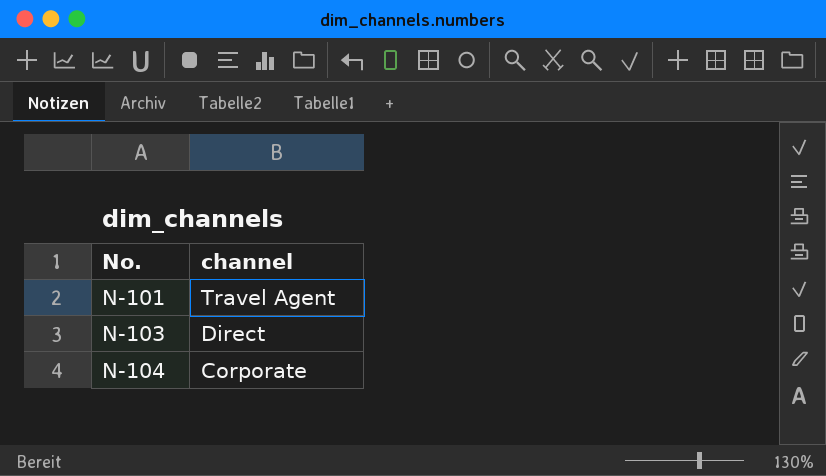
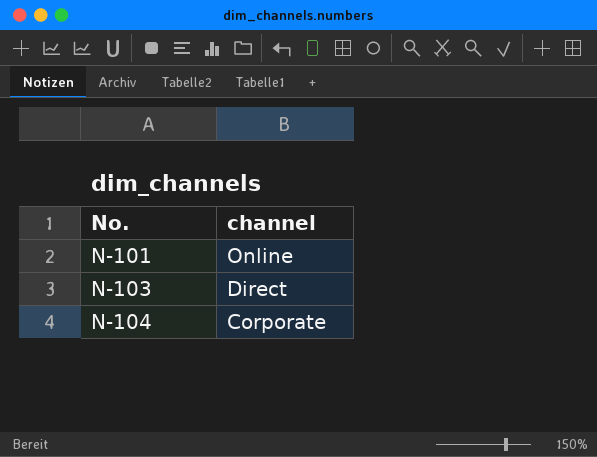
N-101 | channel: Travel Agent -> Online

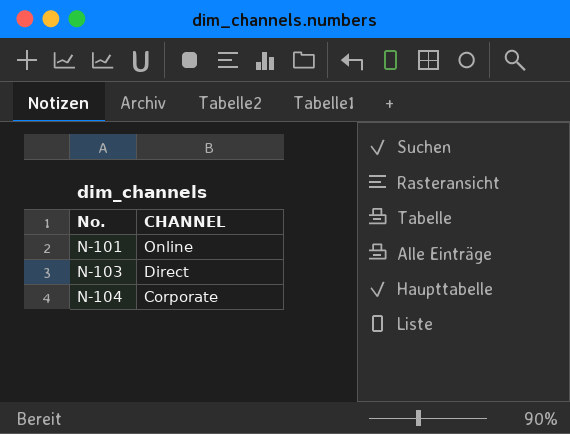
column name: channel -> CHANNEL

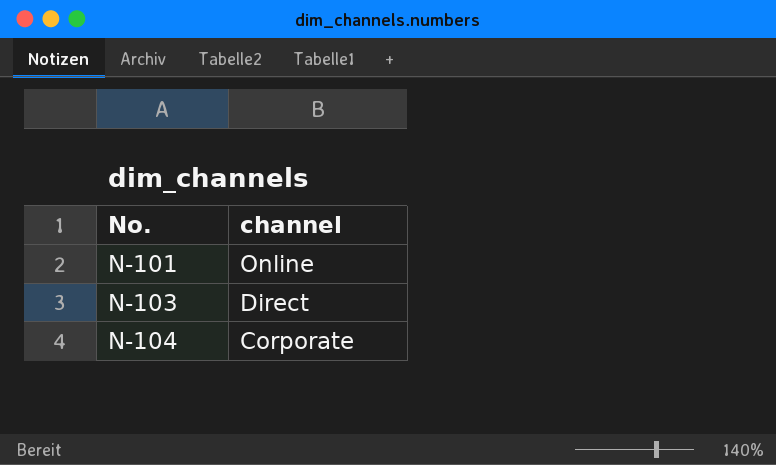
column name: CHANNEL -> channel

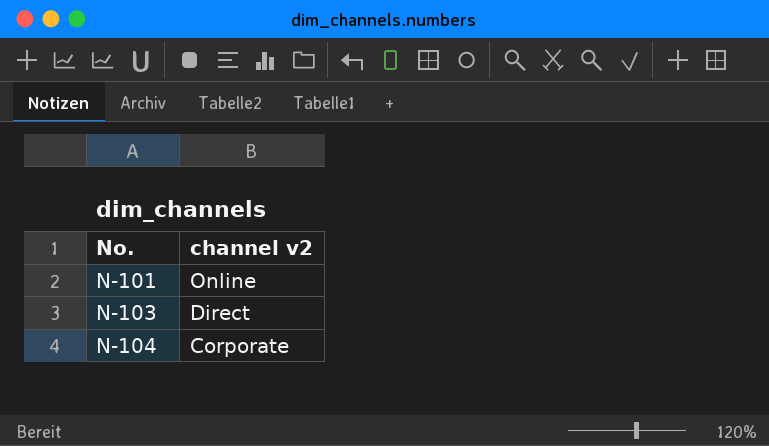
column name: channel -> channel v2

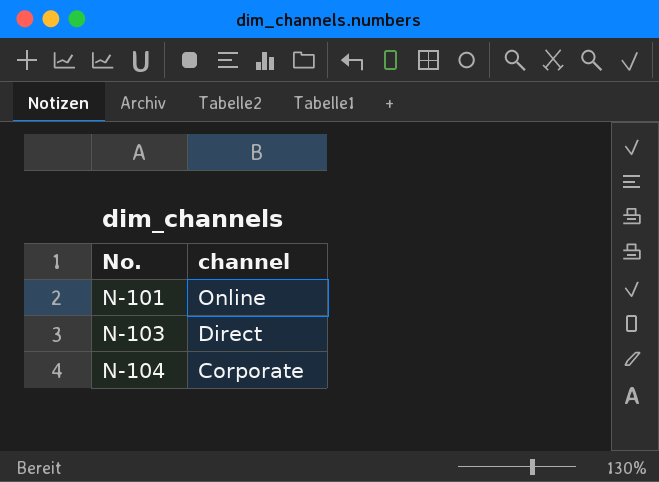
column name: channel v2 -> channel

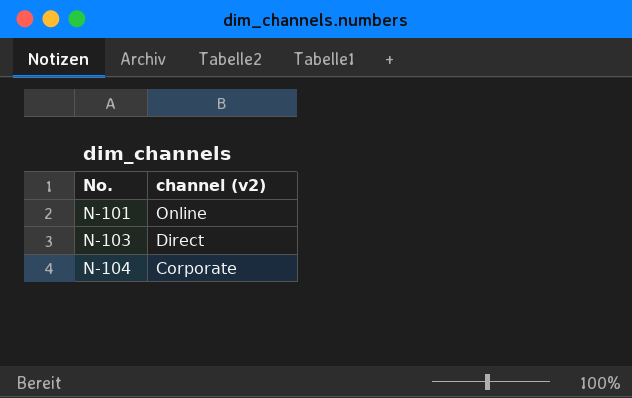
column name: channel -> channel (v2)

